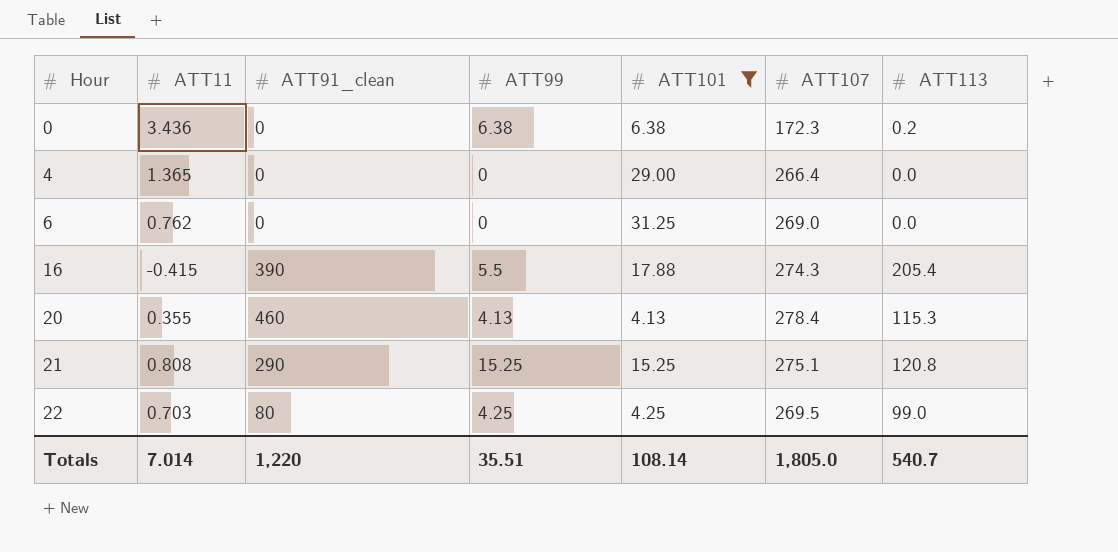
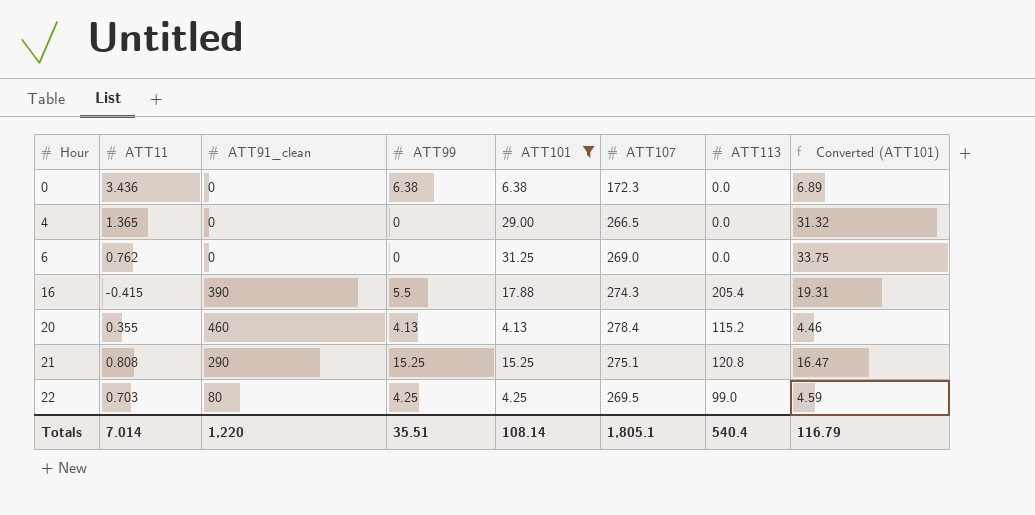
column Converted (ATT101) | formula: none -> [ATT101] * 1.08
0 | ATT113: 0.2 -> 0.0
4 | ATT107: 266.4 -> 266.5
20 | ATT113: 115.3 -> 115.2
Totals | ATT107: 1,805.0 -> 1,805.1
Totals | ATT113: 540.7 -> 540.4

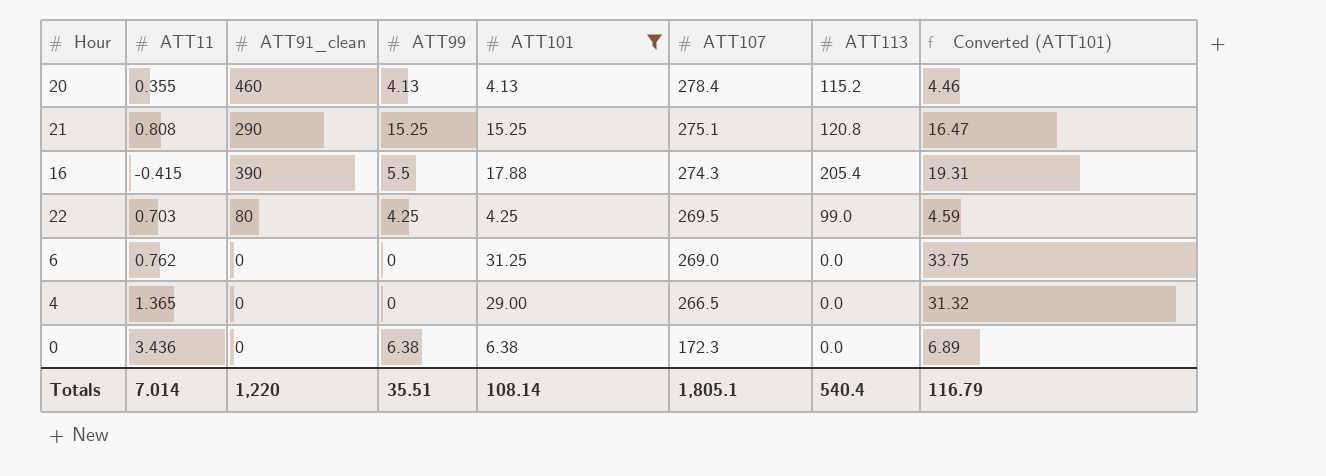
row order: Hour ascending -> ATT107 descending

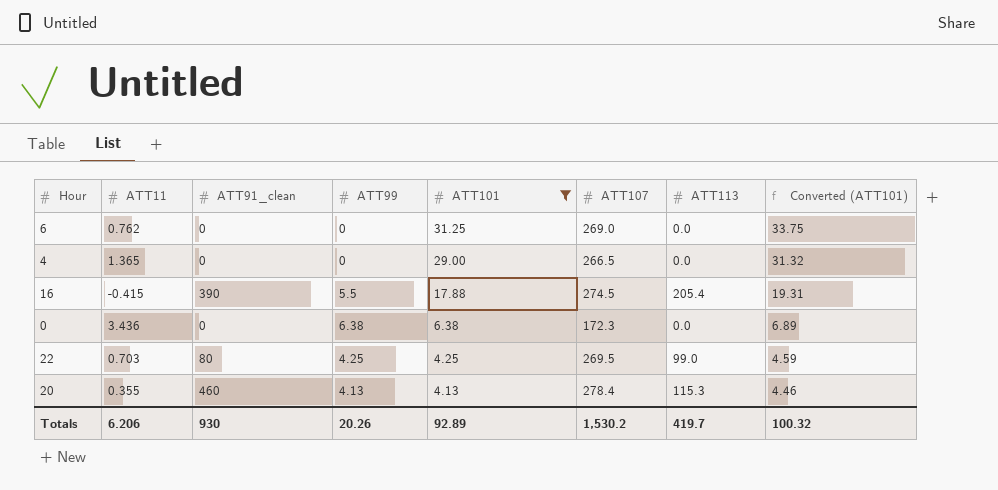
row order: ATT107 descending -> ATT101 descending
row 21: 0.808 | 290 | 15.25 | 15.25 | 275.1 | 120.8 | 16.47 -> none
16 | ATT107: 274.3 -> 274.5
20 | ATT113: 115.2 -> 115.3
Totals | ATT11: 7.014 -> 6.206
Totals | ATT91_clean: 1,220 -> 930
Totals | ATT99: 35.51 -> 20.26
Totals | ATT101: 108.14 -> 92.89
Totals | ATT107: 1,805.1 -> 1,530.2
Totals | ATT113: 540.4 -> 419.7
Totals | Converted (ATT101): 116.79 -> 100.32

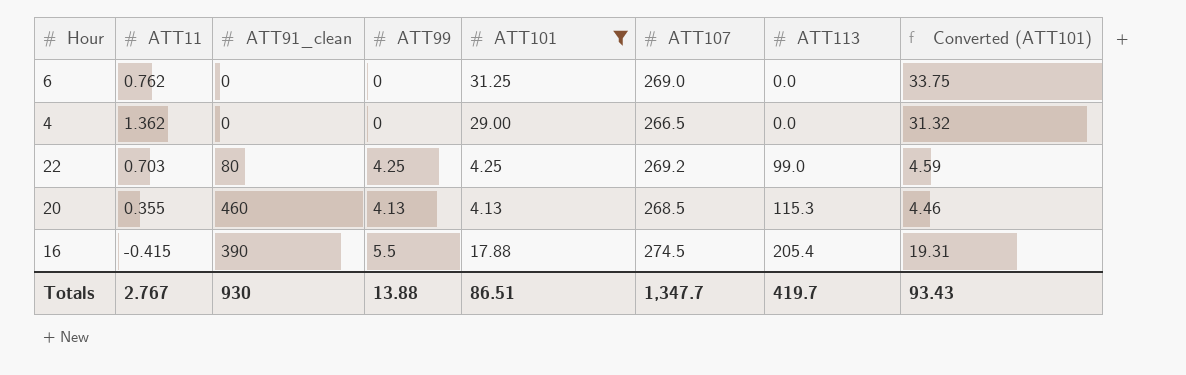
row order: ATT101 descending -> ATT113 ascending
row 0: 3.436 | 0 | 6.38 | 6.38 | 172.3 | 0.0 | 6.89 -> none
4 | ATT11: 1.365 -> 1.362
22 | ATT107: 269.5 -> 269.2
20 | ATT107: 278.4 -> 268.5
Totals | ATT11: 6.206 -> 2.767
Totals | ATT99: 20.26 -> 13.88
Totals | ATT101: 92.89 -> 86.51
Totals | ATT107: 1,530.2 -> 1,347.7
Totals | Converted (ATT101): 100.32 -> 93.43

